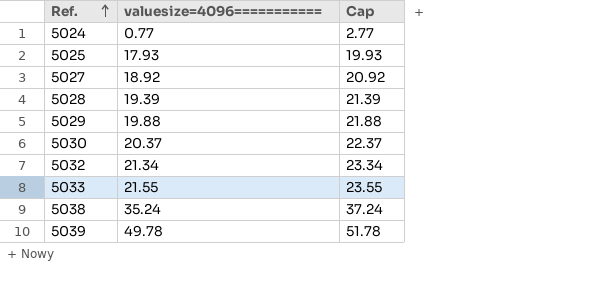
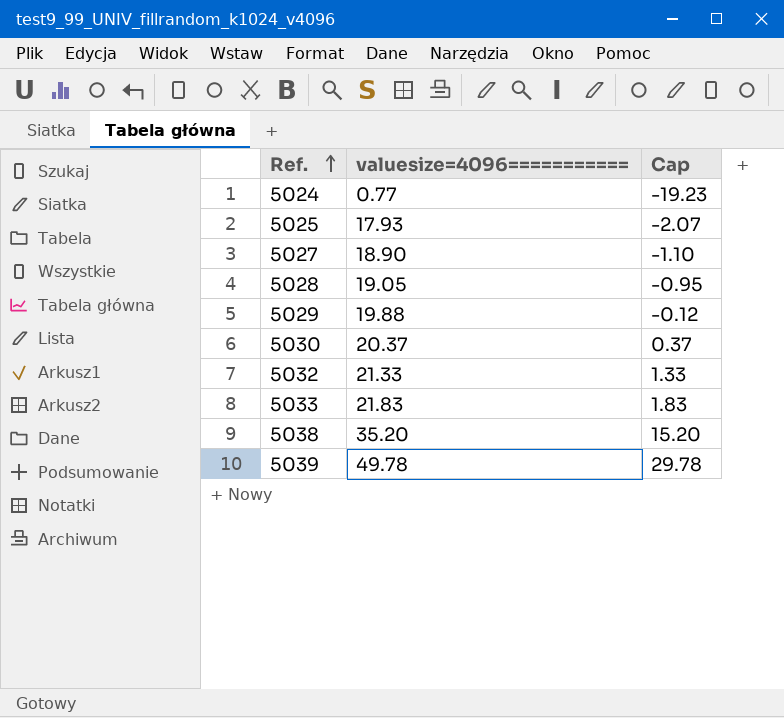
column Cap | formula: [valuesize=4096===========] + 2 -> [valuesize=4096===========] - 20
5027 | valuesize=4096===========: 18.92 -> 18.90
5028 | valuesize=4096===========: 19.39 -> 19.05
5032 | valuesize=4096===========: 21.34 -> 21.33
5033 | valuesize=4096===========: 21.55 -> 21.83
5038 | valuesize=4096===========: 35.24 -> 35.20

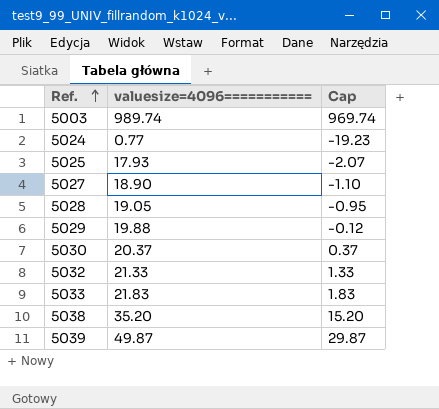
row 5003: none -> 989.74 | 969.74
5039 | valuesize=4096===========: 49.78 -> 49.87
5039 | Cap: 29.78 -> 29.87

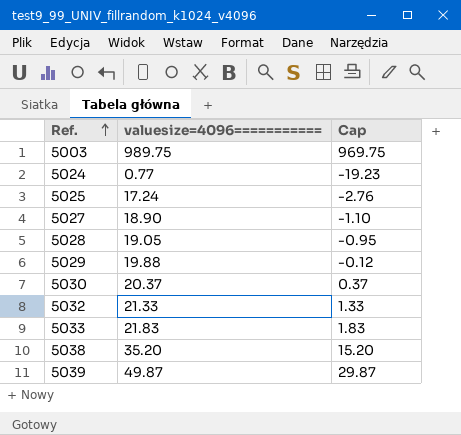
5003 | valuesize=4096===========: 989.74 -> 989.75
5003 | Cap: 969.74 -> 969.75
5025 | valuesize=4096===========: 17.93 -> 17.24
5025 | Cap: -2.07 -> -2.76

